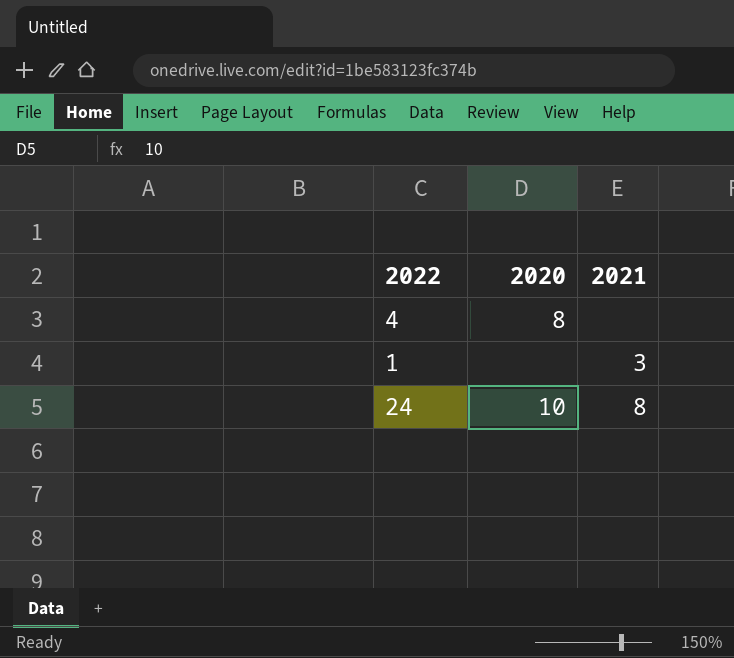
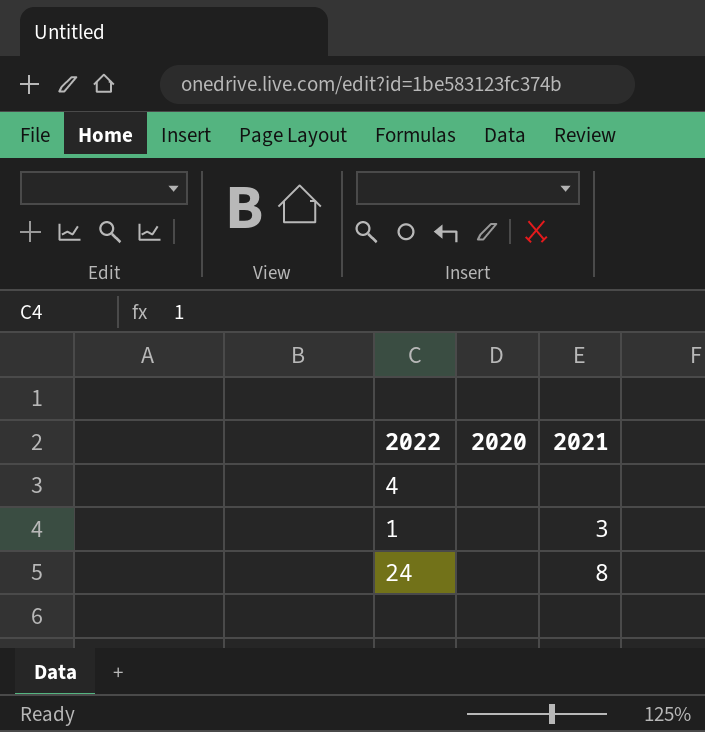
4 | 2020: 8 -> none
24 | 2020: 10 -> none

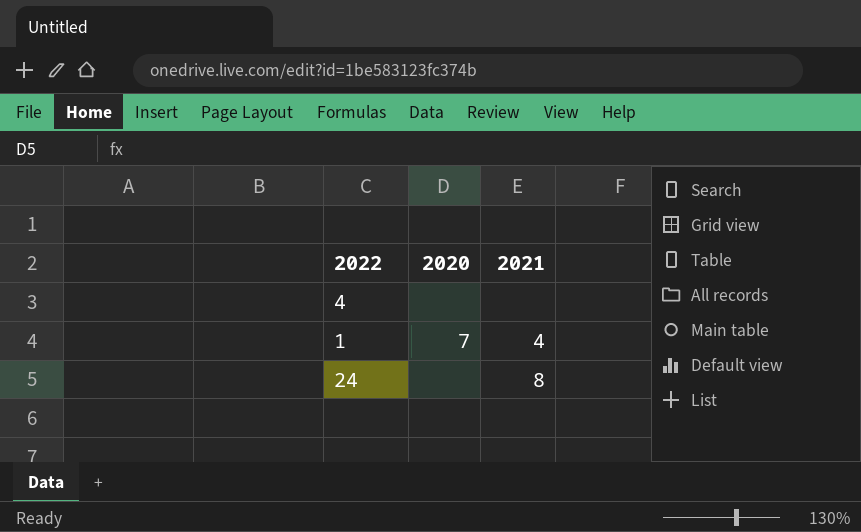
1 | 2020: none -> 7
1 | 2021: 3 -> 4

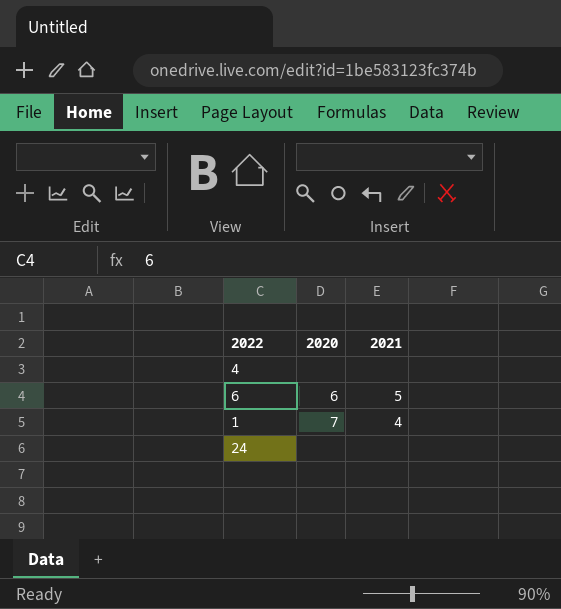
row 6: none -> 6 | 5
24 | 2021: 8 -> none

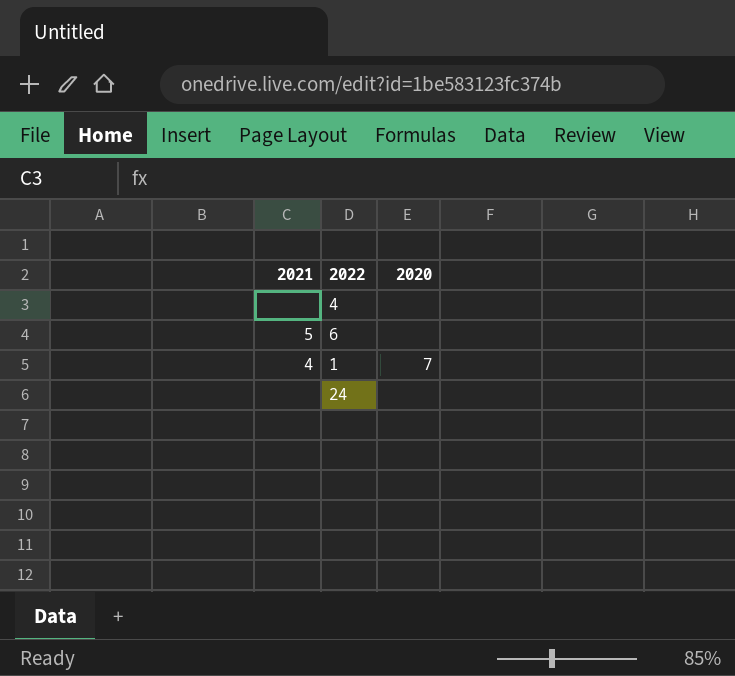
column 2021 | position: 3 -> 1
6 | 2020: 6 -> none

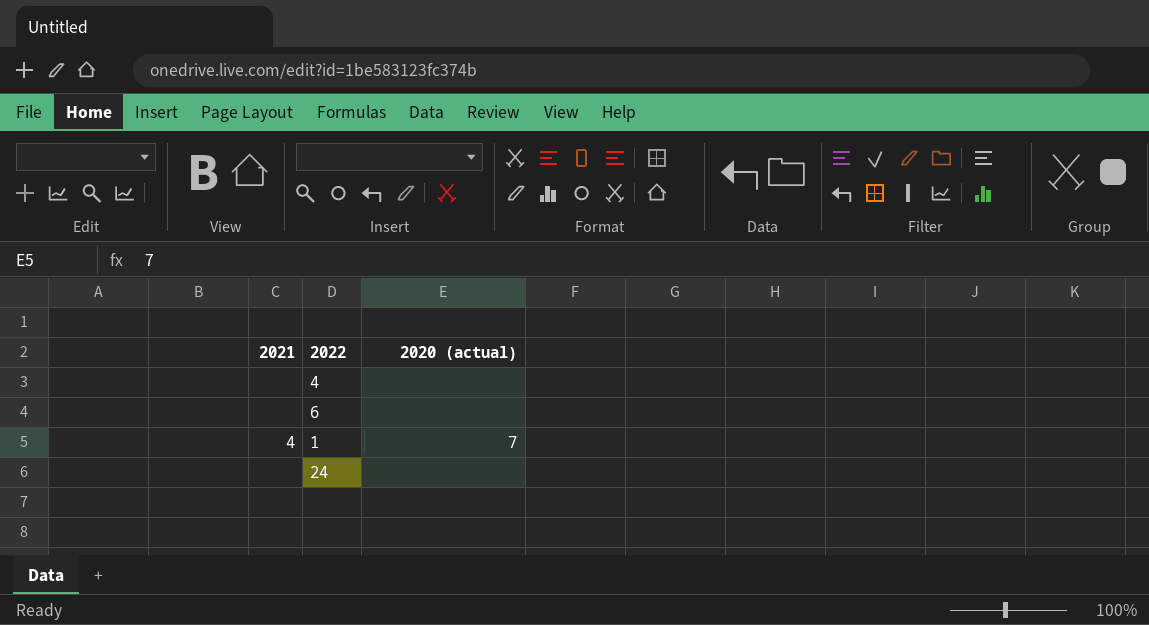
column name: 2020 -> 2020 (actual)
6 | 2021: 5 -> none

